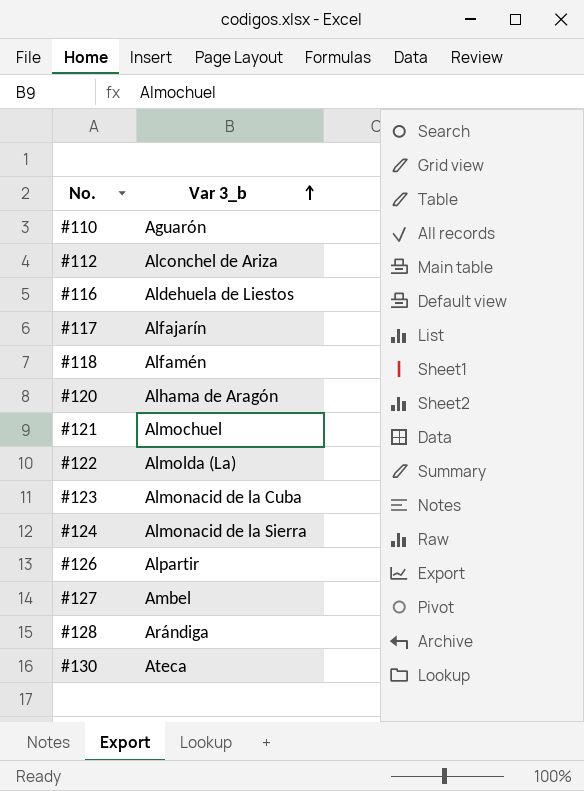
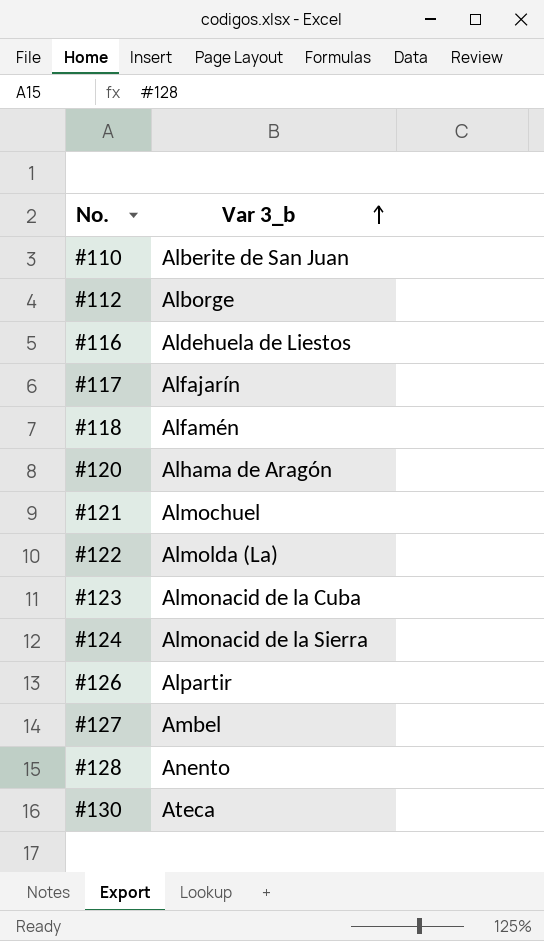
#110 | Var 3_b: Aguarón -> Alberite de San Juan
#112 | Var 3_b: Alconchel de Ariza -> Alborge
#128 | Var 3_b: Arándiga -> Anento

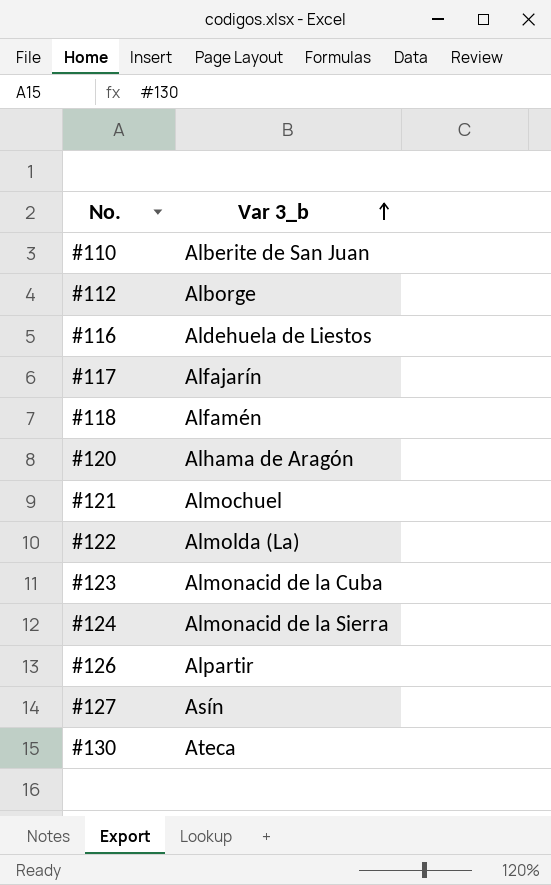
row #128: Anento -> none
#127 | Var 3_b: Ambel -> Asín

